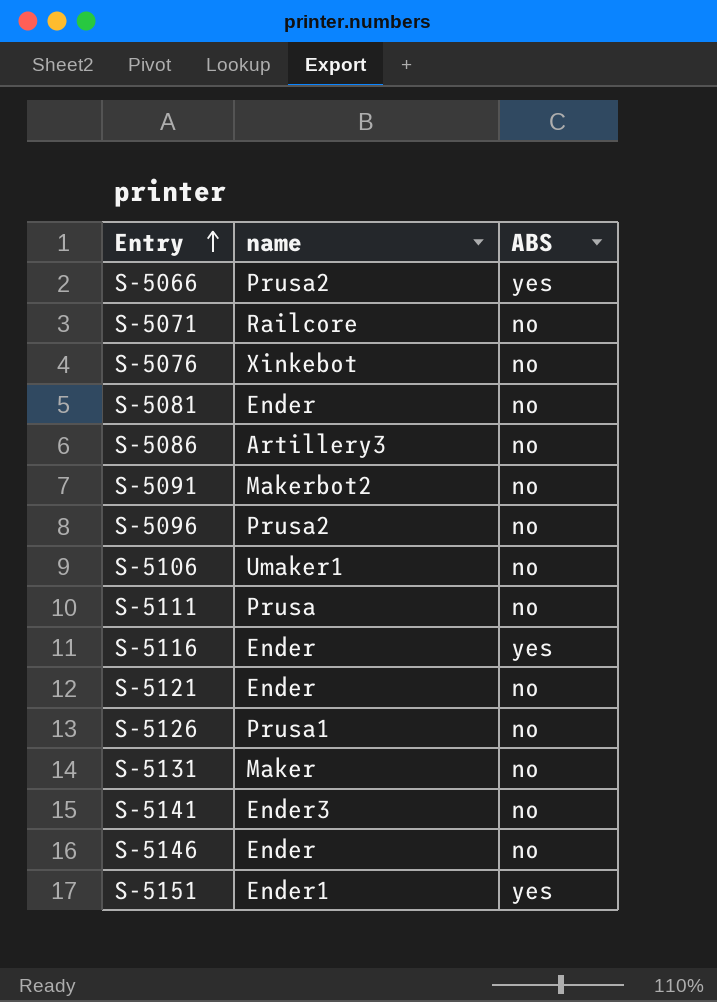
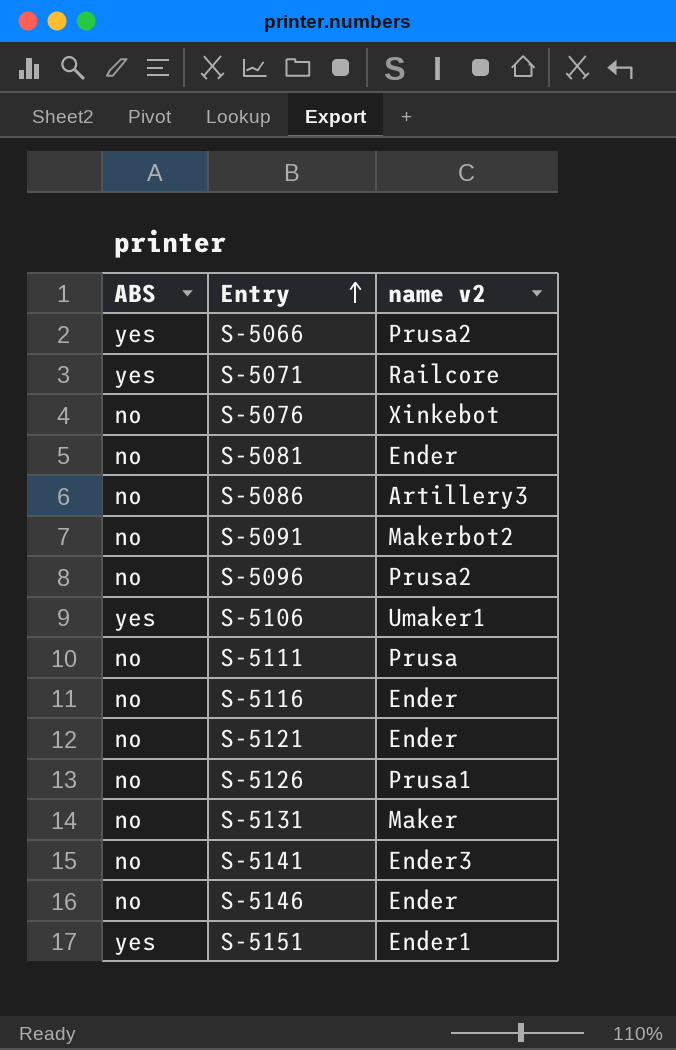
column ABS | position: 3 -> 1
column name: name -> name v2
S-5071 | ABS: no -> yes
S-5106 | ABS: no -> yes
S-5116 | ABS: yes -> no

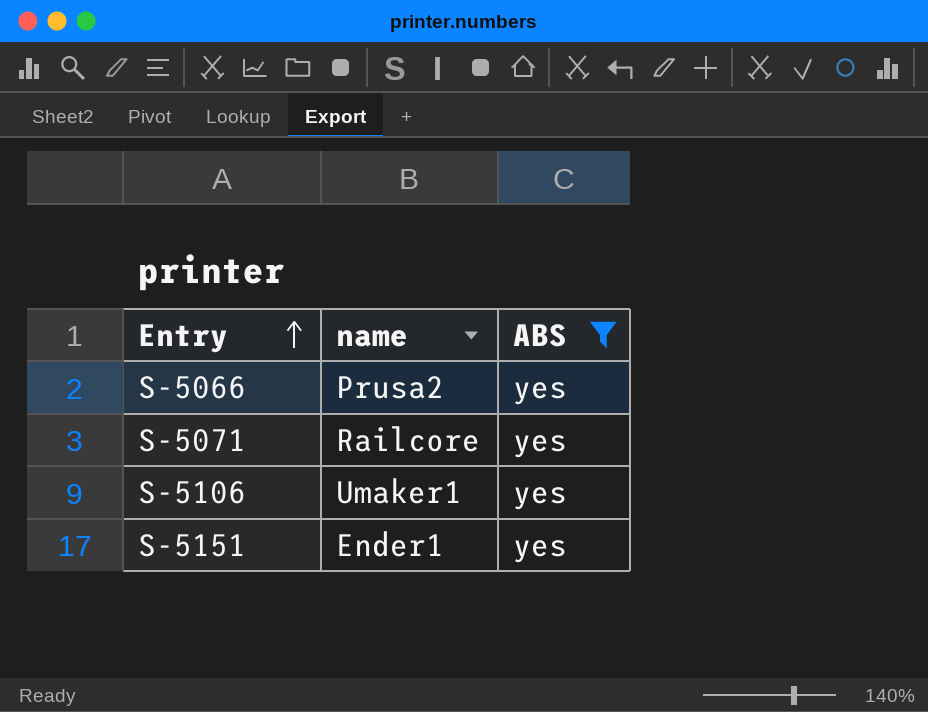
filter: none -> ABS = yes
column name: name v2 -> name
column ABS | position: 1 -> 3

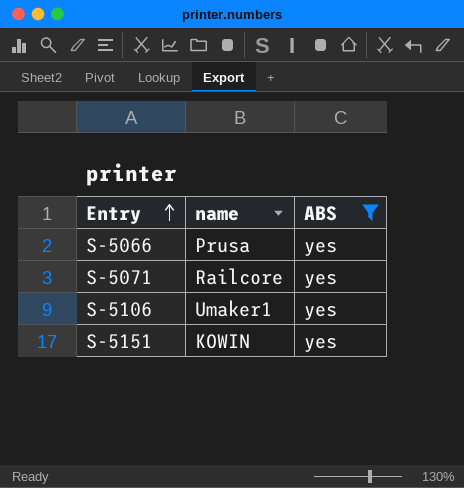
S-5066 | name: Prusa2 -> Prusa
S-5151 | name: Ender1 -> KOWIN

